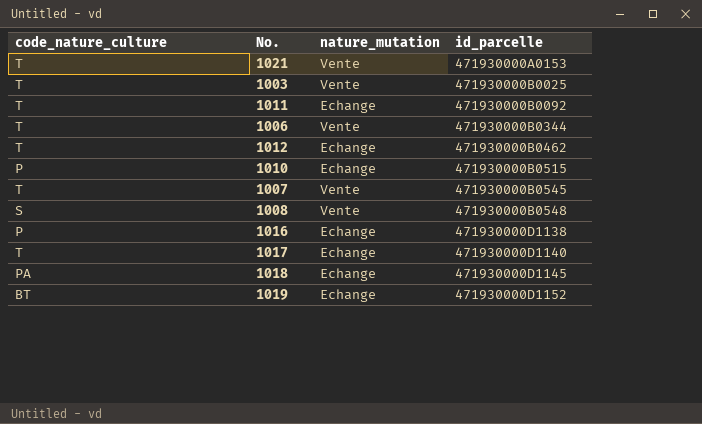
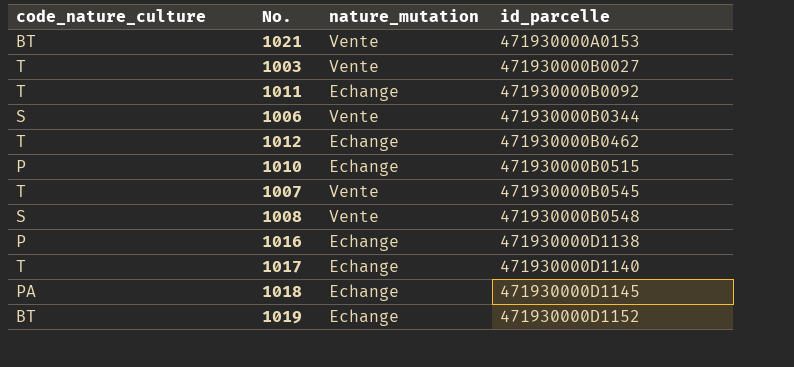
1021 | code_nature_culture: T -> BT
1003 | id_parcelle: 471930000B0025 -> 471930000B0027
1006 | code_nature_culture: T -> S

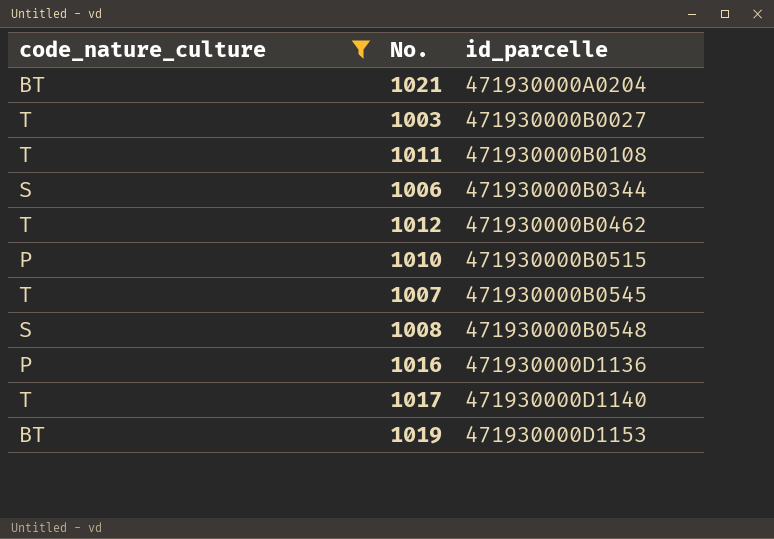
filter: none -> code_nature_culture != PA
column nature_mutation | position: 3 -> none
1021 | id_parcelle: 471930000A0153 -> 471930000A0204
1011 | id_parcelle: 471930000B0092 -> 471930000B0108
1016 | id_parcelle: 471930000D1138 -> 471930000D1136
1019 | id_parcelle: 471930000D1152 -> 471930000D1153

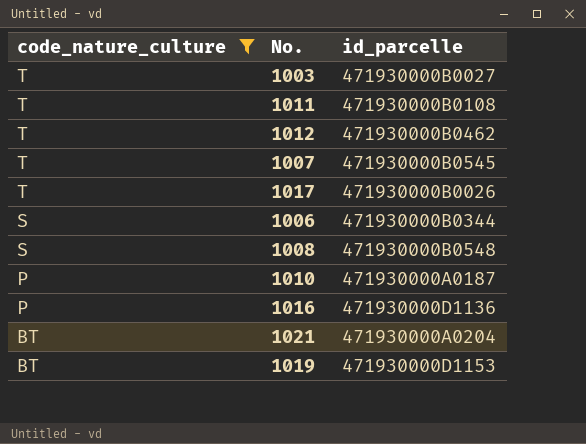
row order: id_parcelle ascending -> code_nature_culture descending
1017 | id_parcelle: 471930000D1140 -> 471930000B0026
1010 | id_parcelle: 471930000B0515 -> 471930000A0187

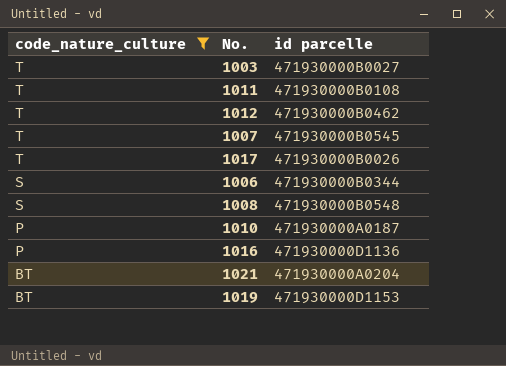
column name: id_parcelle -> id parcelle

